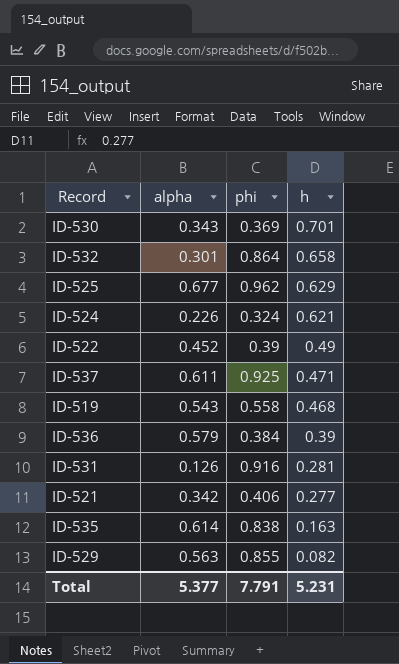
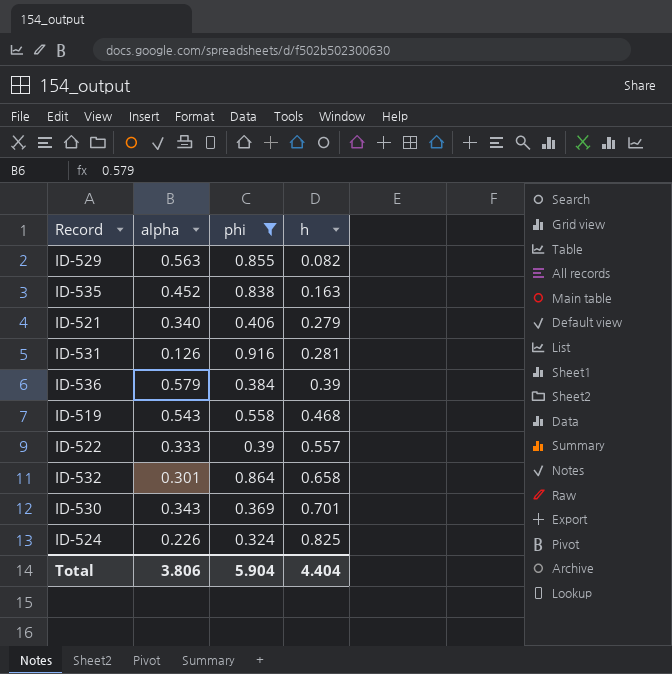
filter: none -> phi <= 0.916
row order: h descending -> h ascending
ID-535 | alpha: 0.614 -> 0.452
ID-521 | alpha: 0.342 -> 0.340
ID-521 | h: 0.277 -> 0.279
ID-522 | alpha: 0.452 -> 0.333
ID-522 | h: 0.49 -> 0.557
ID-524 | h: 0.621 -> 0.825
Total | alpha: 5.377 -> 3.806
Total | phi: 7.791 -> 5.904
Total | h: 5.231 -> 4.404

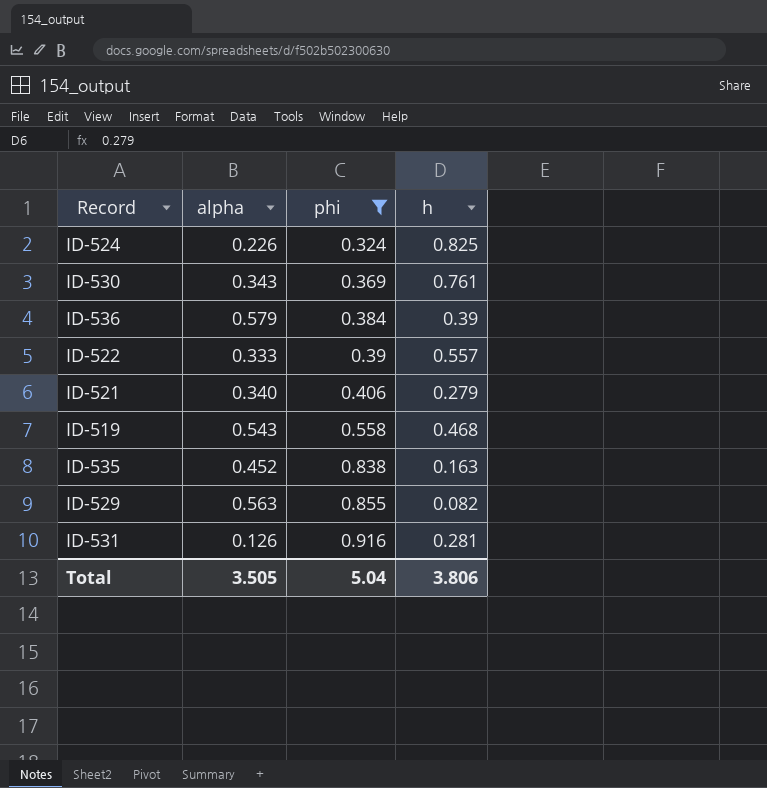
row order: h ascending -> phi ascending
row ID-532: 0.301 | 0.864 | 0.658 -> none
ID-530 | h: 0.701 -> 0.761
Total | alpha: 3.806 -> 3.505
Total | phi: 5.904 -> 5.04
Total | h: 4.404 -> 3.806

